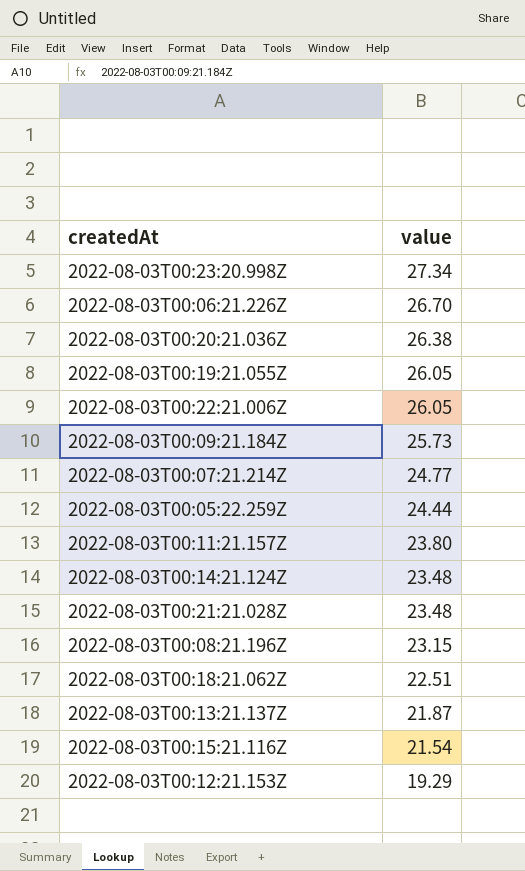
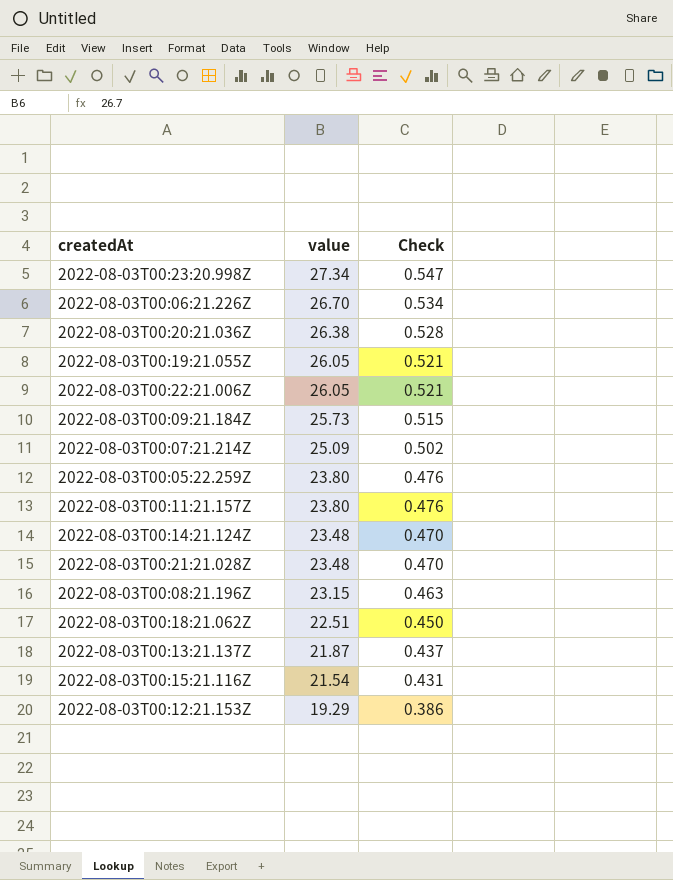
column Check | formula: none -> [value] * 0.02
2022-08-03T00:07:21.214Z | value: 24.77 -> 25.09
2022-08-03T00:05:22.259Z | value: 24.44 -> 23.80

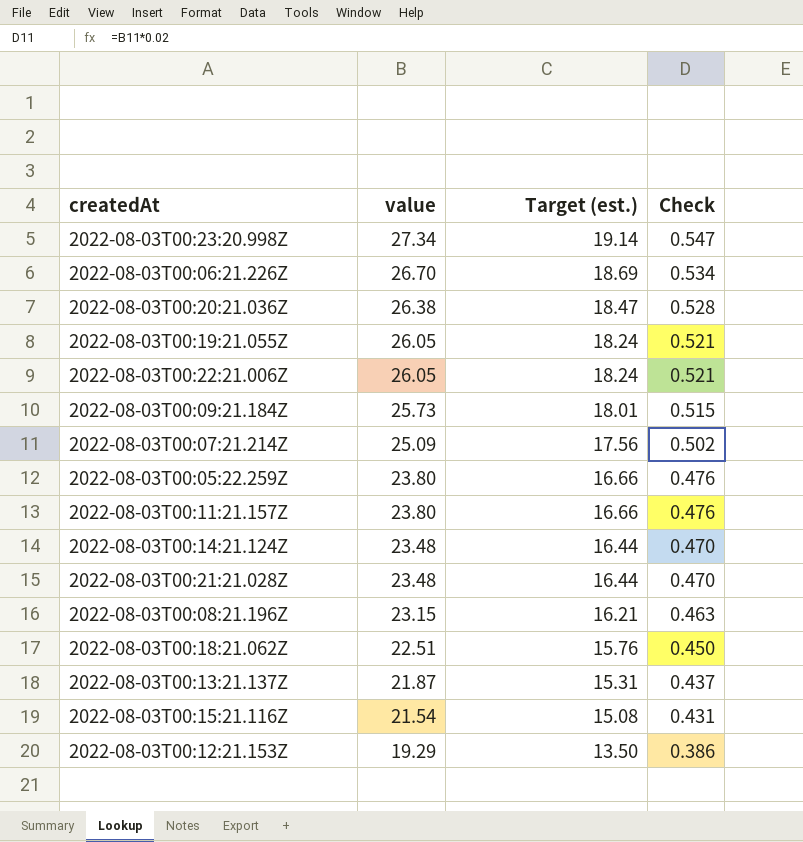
column Target (est.) | formula: none -> [value] * 0.7

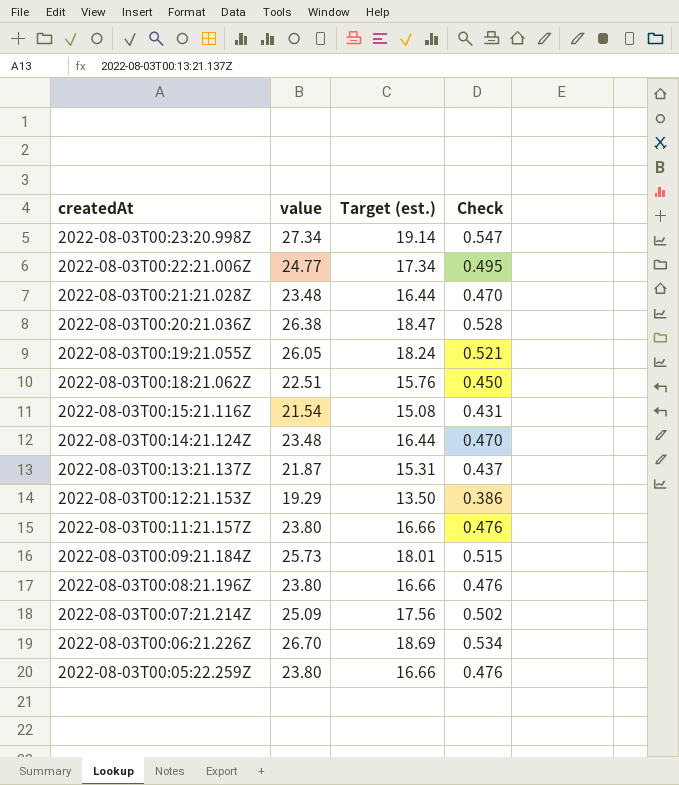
row order: value descending -> createdAt descending
2022-08-03T00:22:21.006Z | value: 26.05 -> 24.77
2022-08-03T00:22:21.006Z | Target (est.): 18.24 -> 17.34
2022-08-03T00:22:21.006Z | Check: 0.521 -> 0.495
2022-08-03T00:08:21.196Z | value: 23.15 -> 23.80
2022-08-03T00:08:21.196Z | Target (est.): 16.21 -> 16.66
2022-08-03T00:08:21.196Z | Check: 0.463 -> 0.476

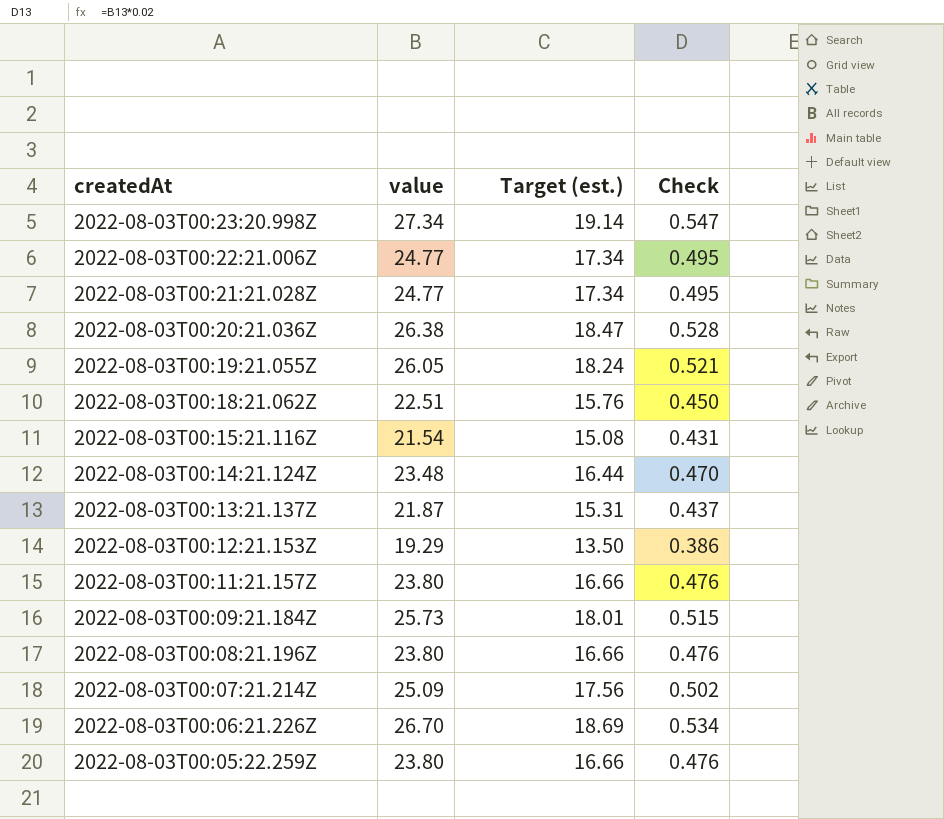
2022-08-03T00:21:21.028Z | value: 23.48 -> 24.77
2022-08-03T00:21:21.028Z | Target (est.): 16.44 -> 17.34
2022-08-03T00:21:21.028Z | Check: 0.470 -> 0.495

